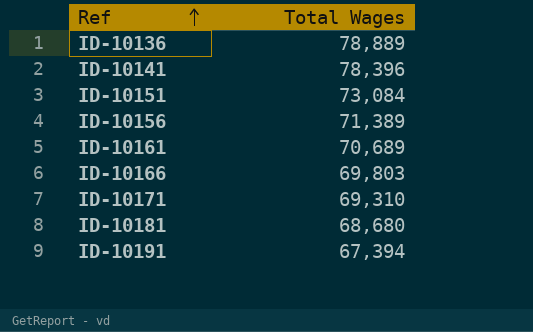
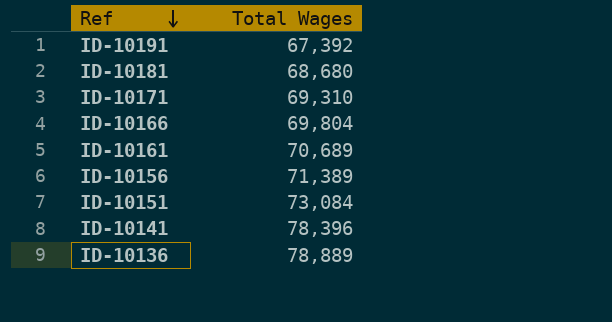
row order: Ref ascending -> Ref descending
ID-10191 | Total Wages: 67,394 -> 67,392
ID-10166 | Total Wages: 69,803 -> 69,804

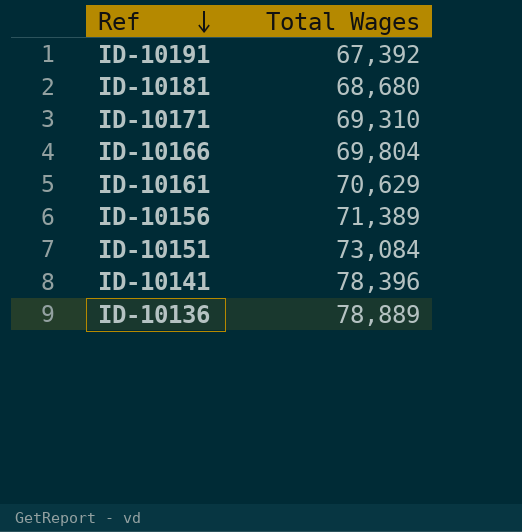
ID-10161 | Total Wages: 70,689 -> 70,629

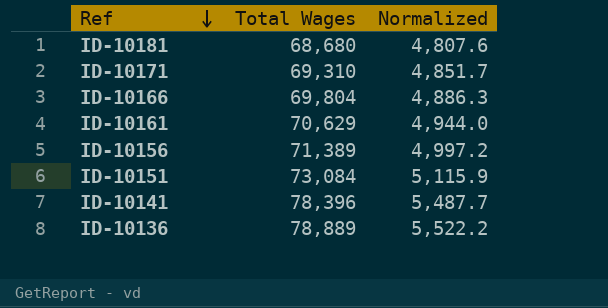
column Normalized | formula: none -> [Total Wages] * 0.07
row ID-10191: 67,392 -> none

